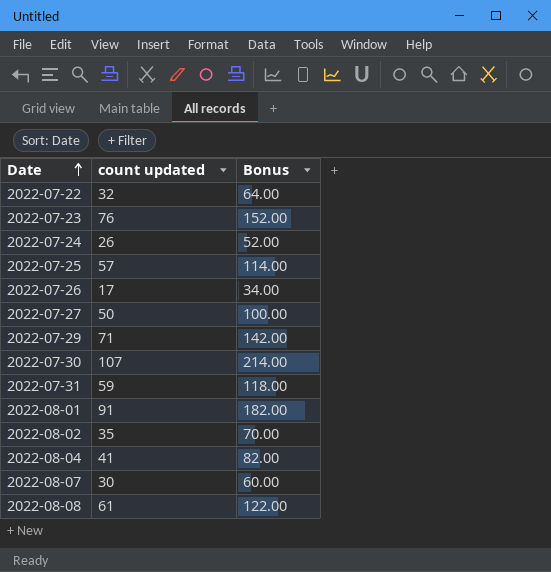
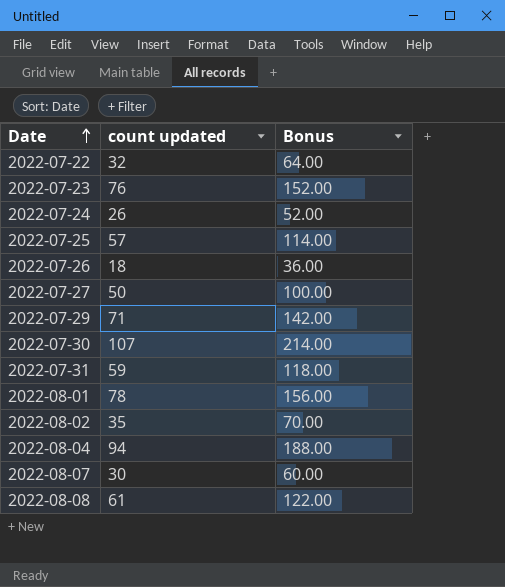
2022-07-26 | count updated: 17 -> 18
2022-07-26 | Bonus: 34.00 -> 36.00
2022-08-01 | count updated: 91 -> 78
2022-08-01 | Bonus: 182.00 -> 156.00
2022-08-04 | count updated: 41 -> 94
2022-08-04 | Bonus: 82.00 -> 188.00

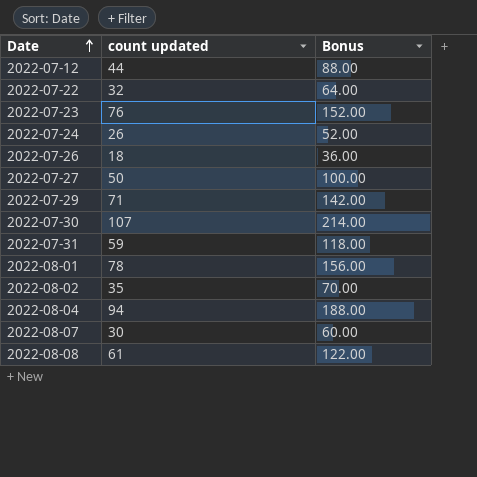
row 2022-07-25: 57 | 114.00 -> none
row 2022-07-12: none -> 44 | 88.00

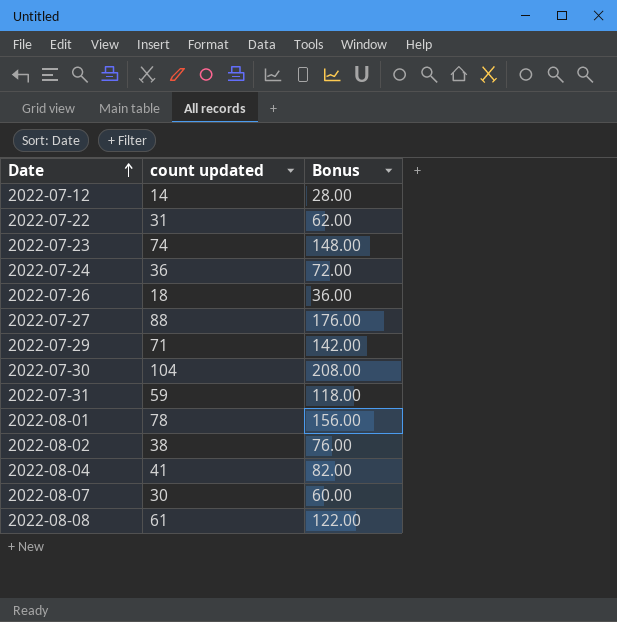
2022-07-12 | count updated: 44 -> 14
2022-07-12 | Bonus: 88.00 -> 28.00
2022-07-22 | count updated: 32 -> 31
2022-07-22 | Bonus: 64.00 -> 62.00
2022-07-23 | count updated: 76 -> 74
2022-07-23 | Bonus: 152.00 -> 148.00
2022-07-24 | count updated: 26 -> 36
2022-07-24 | Bonus: 52.00 -> 72.00
2022-07-27 | count updated: 50 -> 88
2022-07-27 | Bonus: 100.00 -> 176.00
2022-07-30 | count updated: 107 -> 104
2022-07-30 | Bonus: 214.00 -> 208.00
2022-08-02 | count updated: 35 -> 38
2022-08-02 | Bonus: 70.00 -> 76.00
2022-08-04 | count updated: 94 -> 41
2022-08-04 | Bonus: 188.00 -> 82.00

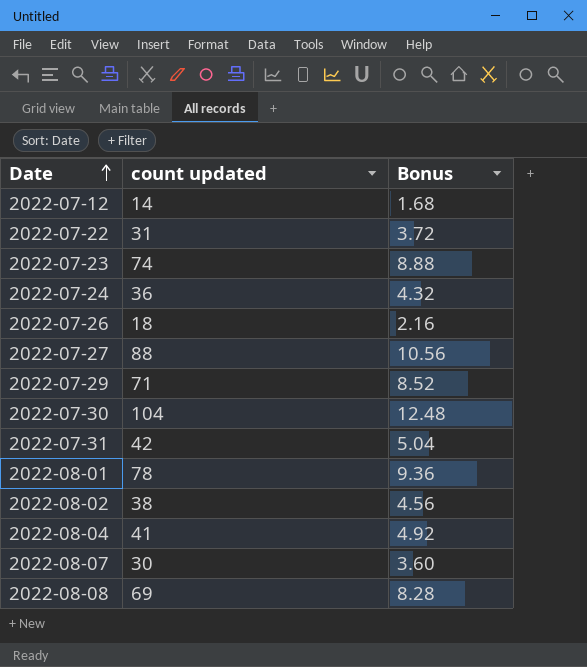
column Bonus | formula: [count updated] * 2 -> [count updated] * 0.12
2022-07-31 | count updated: 59 -> 42
2022-08-08 | count updated: 61 -> 69

